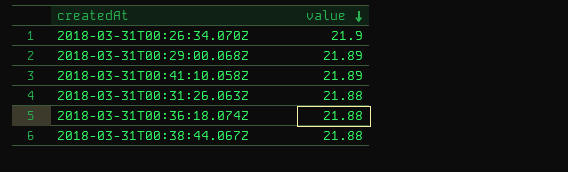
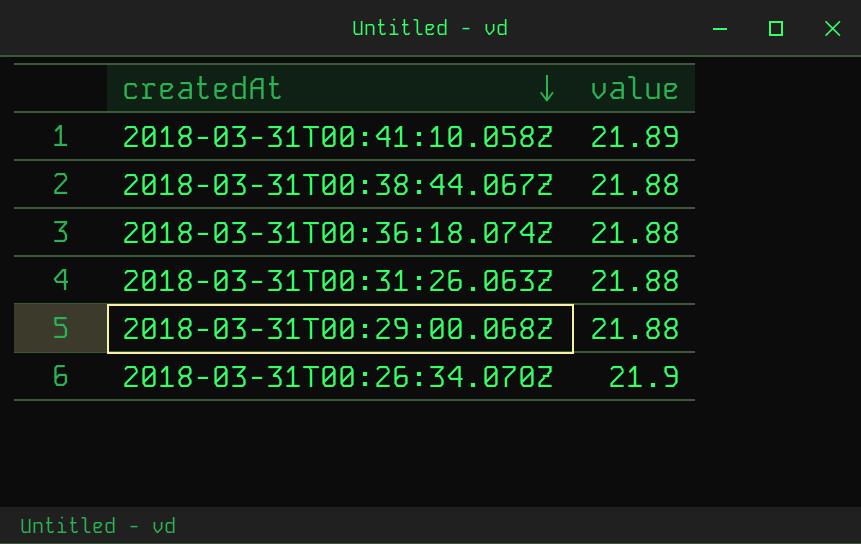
row order: value descending -> createdAt descending
2018-03-31T00:29:00.068Z | value: 21.89 -> 21.88

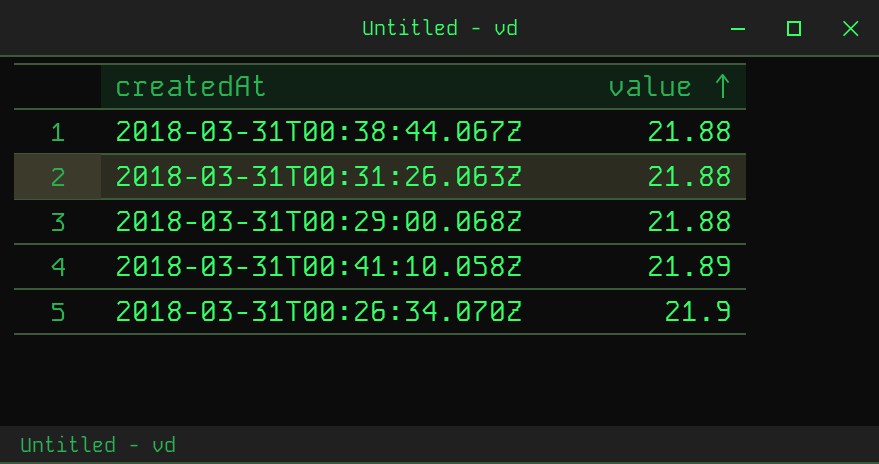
row order: createdAt descending -> value ascending
row 2018-03-31T00:36:18.074Z: 21.88 -> none

